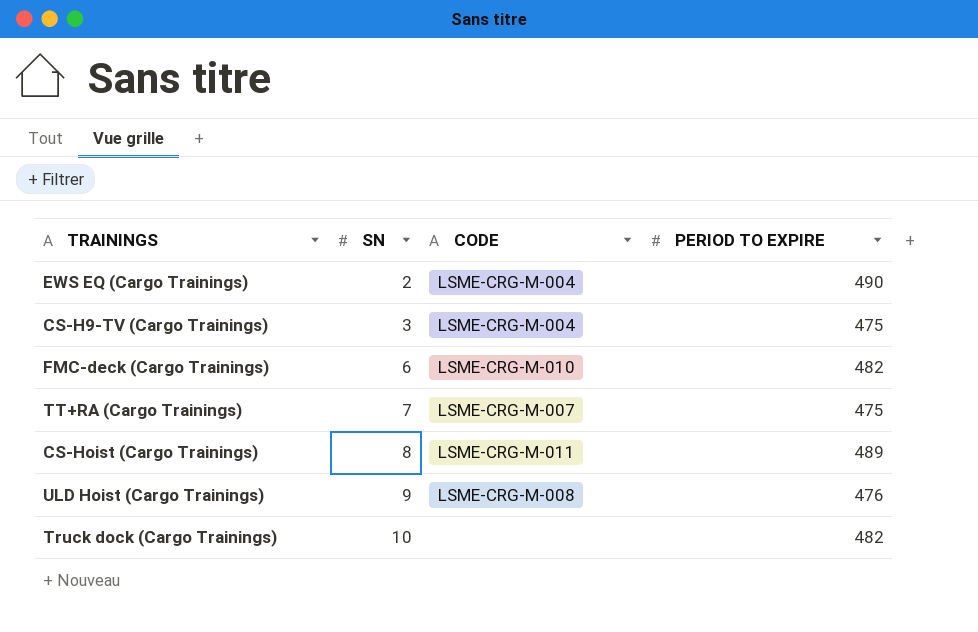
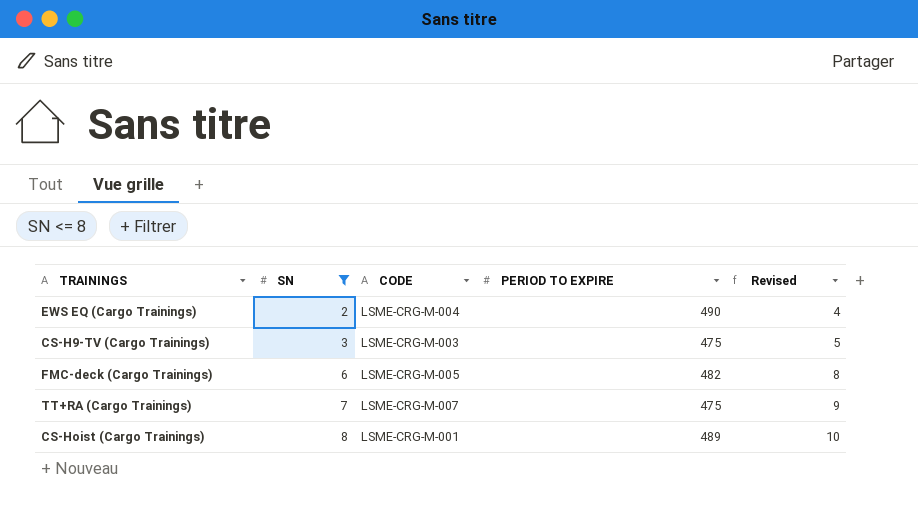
filter: none -> SN <= 8
column Revised | formula: none -> [SN] + 2
CS-H9-TV (Cargo Trainings) | CODE: LSME-CRG-M-004 -> LSME-CRG-M-003
FMC-deck (Cargo Trainings) | CODE: LSME-CRG-M-010 -> LSME-CRG-M-005
CS-Hoist (Cargo Trainings) | CODE: LSME-CRG-M-011 -> LSME-CRG-M-001

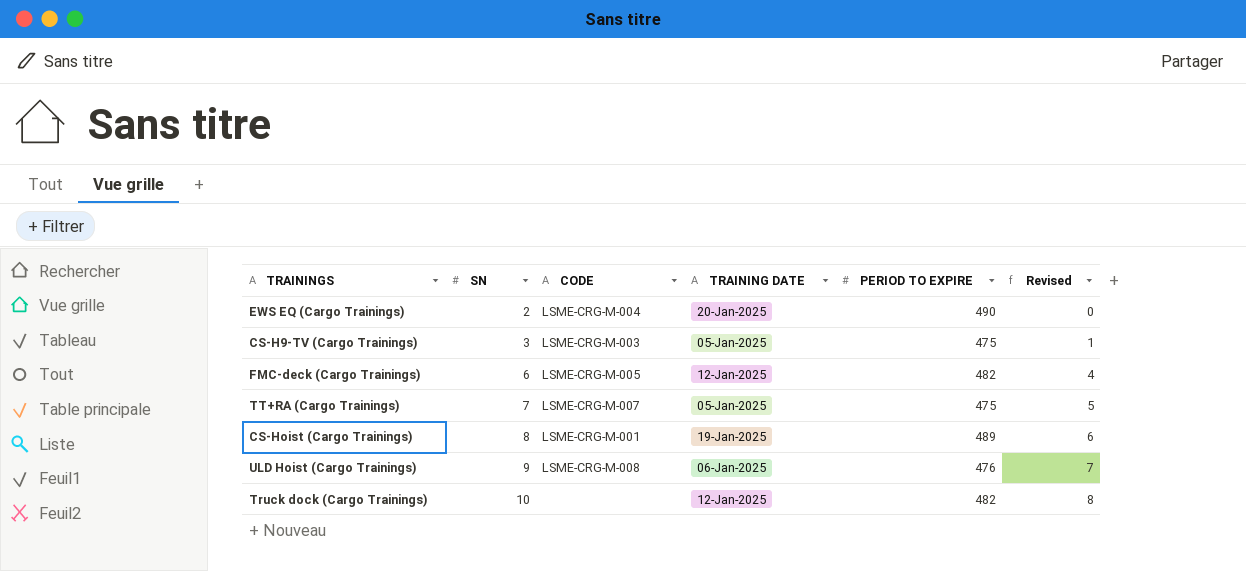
filter: SN <= 8 -> none
column TRAINING DATE | position: none -> 4
column Revised | formula: [SN] + 2 -> [SN] - 2

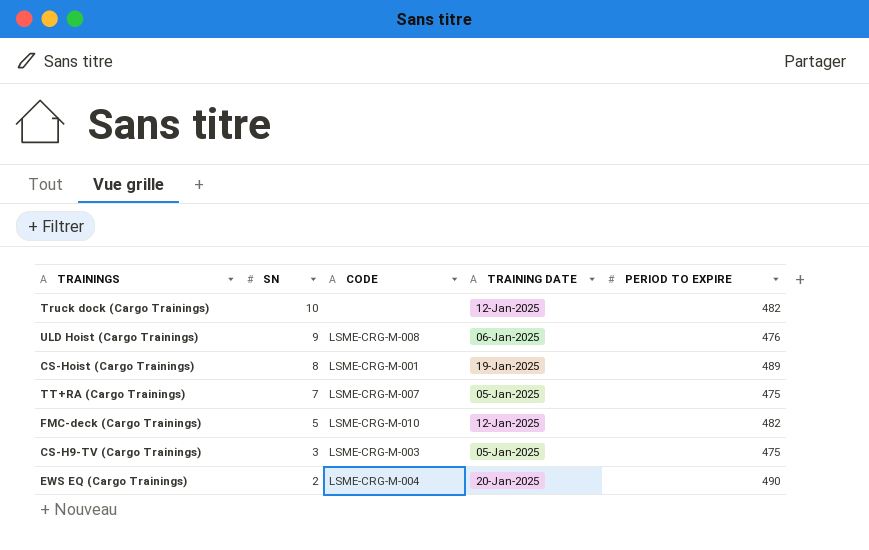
row order: SN ascending -> SN descending
column Revised | formula: [SN] - 2 -> none
FMC-deck (Cargo Trainings) | SN: 6 -> 5
FMC-deck (Cargo Trainings) | CODE: LSME-CRG-M-005 -> LSME-CRG-M-010

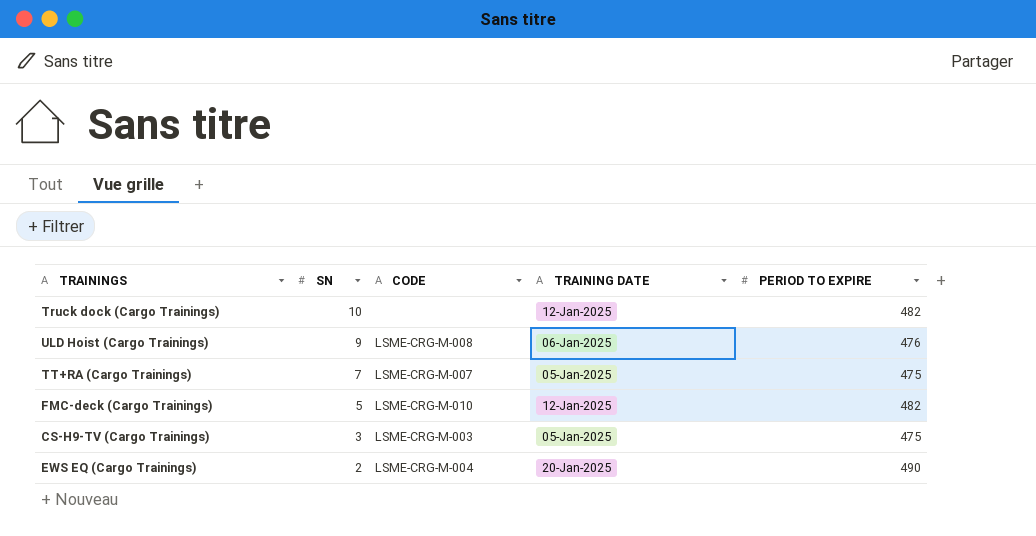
row CS-Hoist (Cargo Trainings): 8 | LSME-CRG-M-001 | 19-Jan-2025 | 489 -> none

